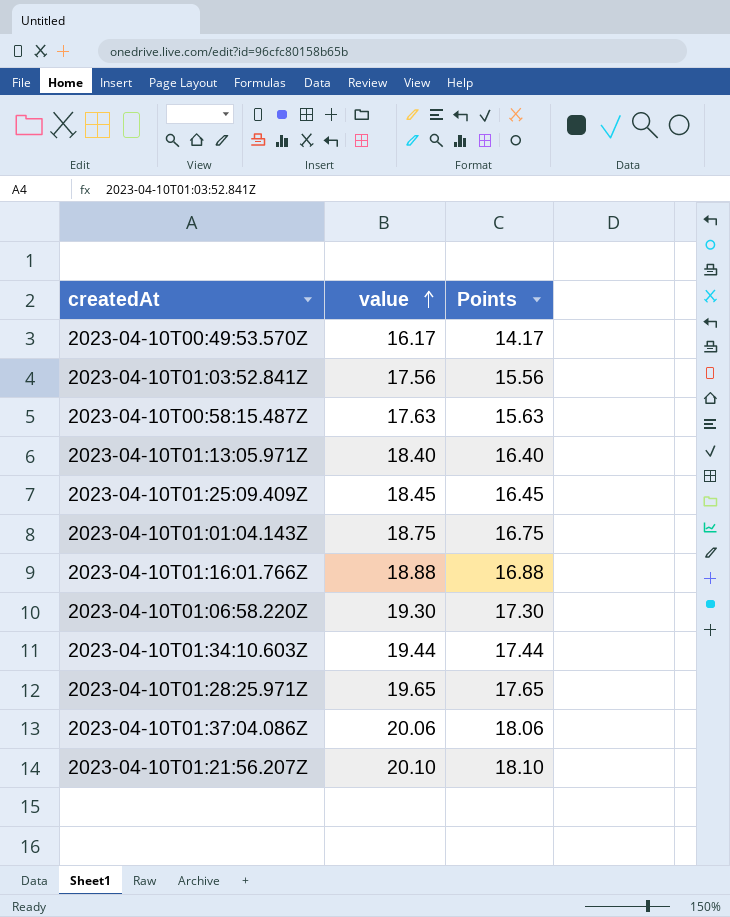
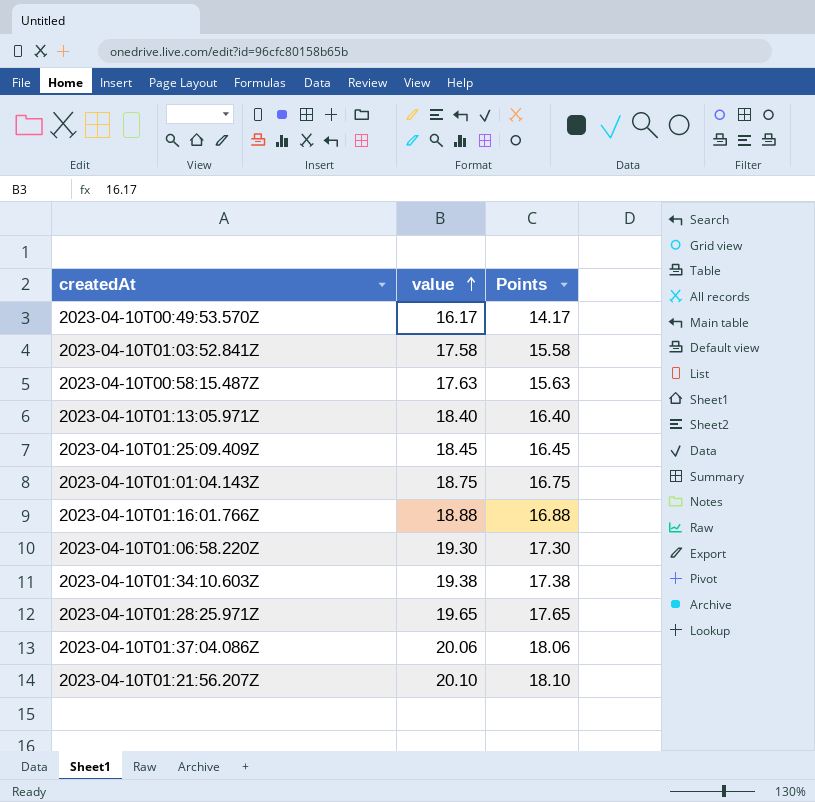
2023-04-10T01:03:52.841Z | value: 17.56 -> 17.58
2023-04-10T01:03:52.841Z | Points: 15.56 -> 15.58
2023-04-10T01:34:10.603Z | value: 19.44 -> 19.38
2023-04-10T01:34:10.603Z | Points: 17.44 -> 17.38

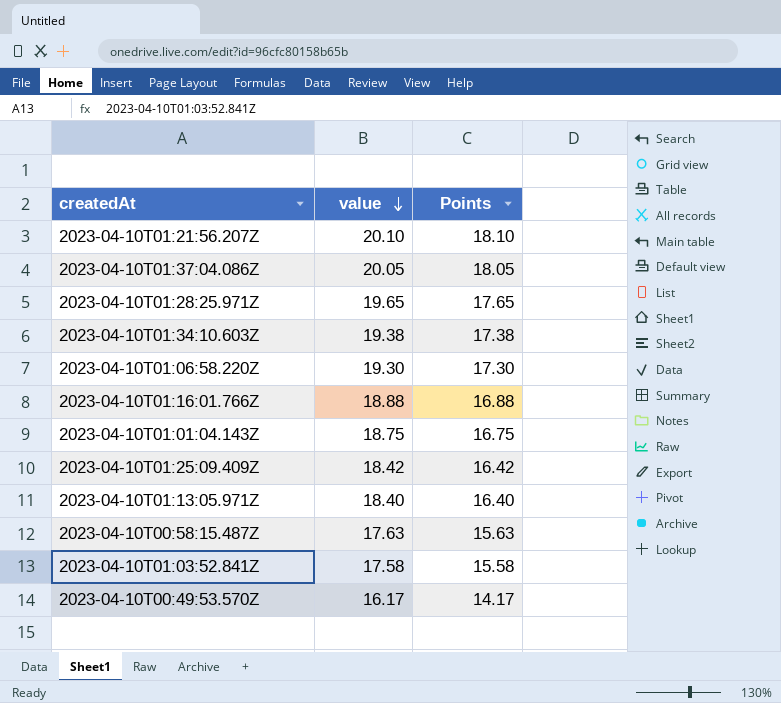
row order: value ascending -> value descending
2023-04-10T01:37:04.086Z | value: 20.06 -> 20.05
2023-04-10T01:37:04.086Z | Points: 18.06 -> 18.05
2023-04-10T01:25:09.409Z | value: 18.45 -> 18.42
2023-04-10T01:25:09.409Z | Points: 16.45 -> 16.42

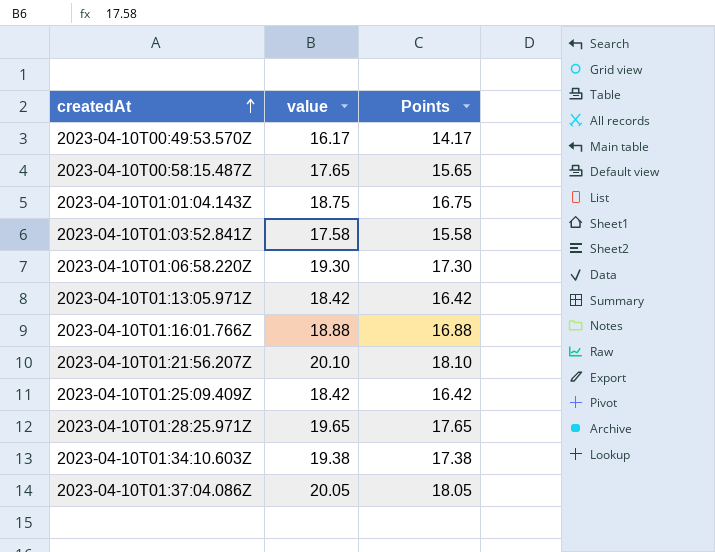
row order: value descending -> createdAt ascending
2023-04-10T00:58:15.487Z | value: 17.63 -> 17.65
2023-04-10T00:58:15.487Z | Points: 15.63 -> 15.65
2023-04-10T01:13:05.971Z | value: 18.40 -> 18.42
2023-04-10T01:13:05.971Z | Points: 16.40 -> 16.42

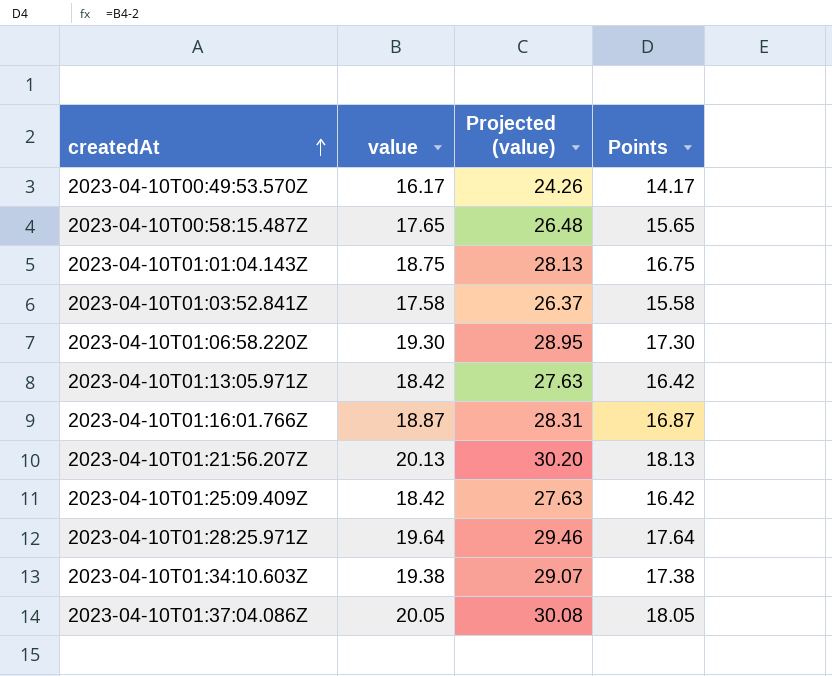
column Projected (value) | formula: none -> [value] * 1.5
2023-04-10T01:16:01.766Z | value: 18.88 -> 18.87
2023-04-10T01:16:01.766Z | Points: 16.88 -> 16.87
2023-04-10T01:21:56.207Z | value: 20.10 -> 20.13
2023-04-10T01:21:56.207Z | Points: 18.10 -> 18.13
2023-04-10T01:28:25.971Z | value: 19.65 -> 19.64
2023-04-10T01:28:25.971Z | Points: 17.65 -> 17.64

